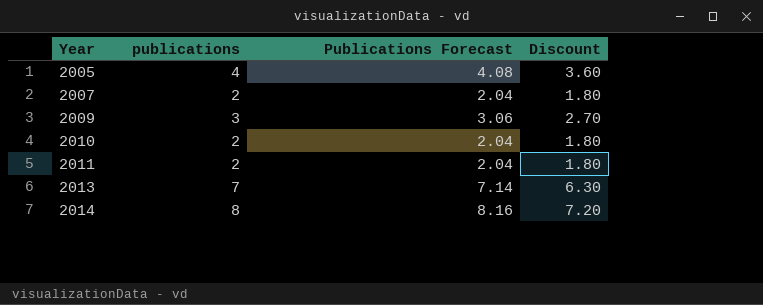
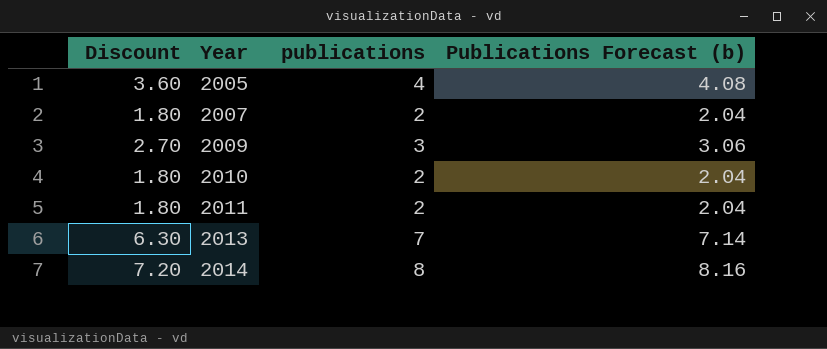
column Discount | position: 4 -> 1
column name: Publications Forecast -> Publications Forecast (b)

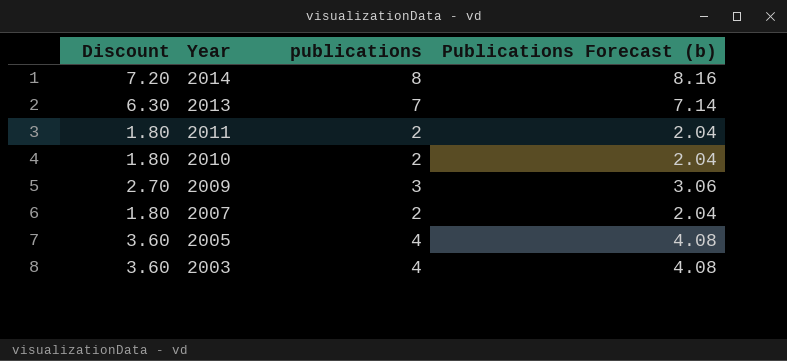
row order: Year ascending -> Year descending
row 2003: none -> 3.60 | 4 | 4.08

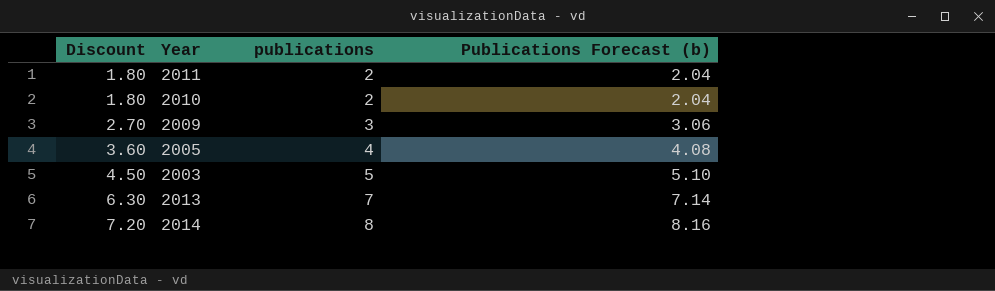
row order: Year descending -> Discount ascending
row 2007: 1.80 | 2 | 2.04 -> none
2003 | Discount: 3.60 -> 4.50
2003 | publications: 4 -> 5
2003 | Publications Forecast (b): 4.08 -> 5.10

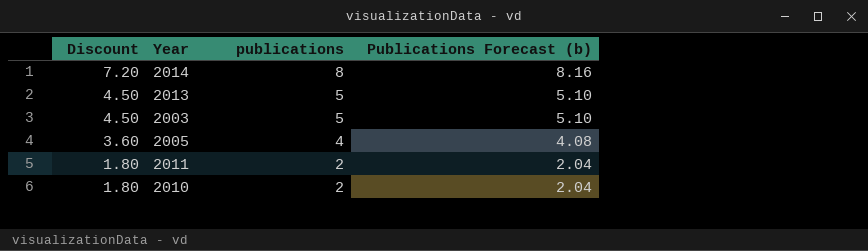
row order: Discount ascending -> Discount descending
row 2009: 2.70 | 3 | 3.06 -> none
2013 | Discount: 6.30 -> 4.50
2013 | publications: 7 -> 5
2013 | Publications Forecast (b): 7.14 -> 5.10

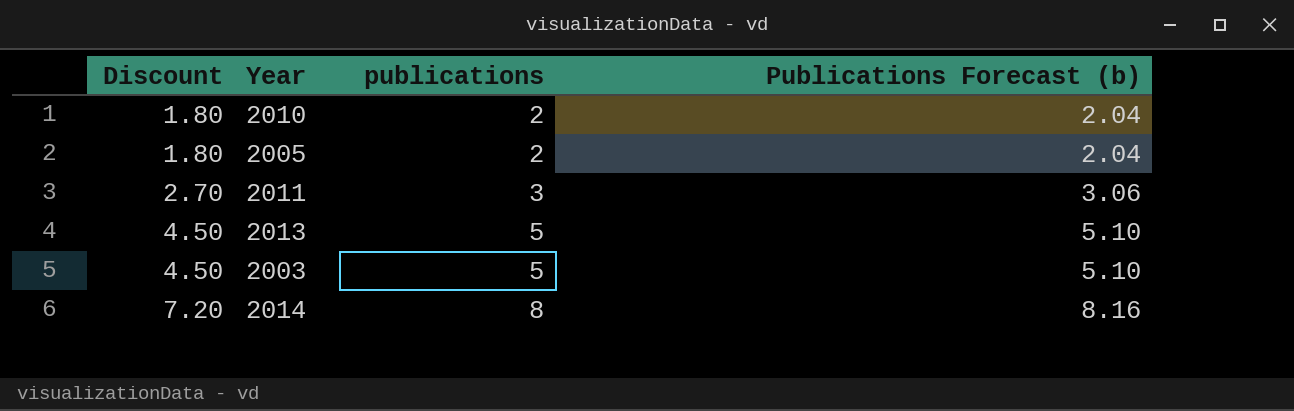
row order: Discount descending -> Discount ascending
2005 | Discount: 3.60 -> 1.80
2005 | publications: 4 -> 2
2005 | Publications Forecast (b): 4.08 -> 2.04
2011 | Discount: 1.80 -> 2.70
2011 | publications: 2 -> 3
2011 | Publications Forecast (b): 2.04 -> 3.06

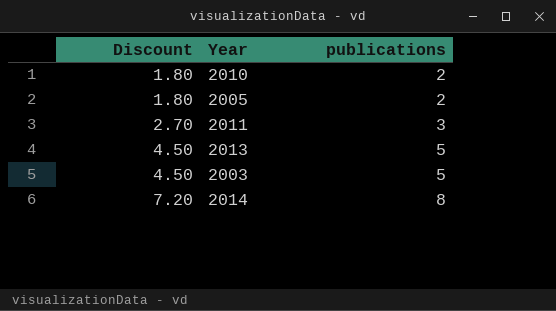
column Publications Forecast (b) | formula: [publications] * 1.02 -> none

